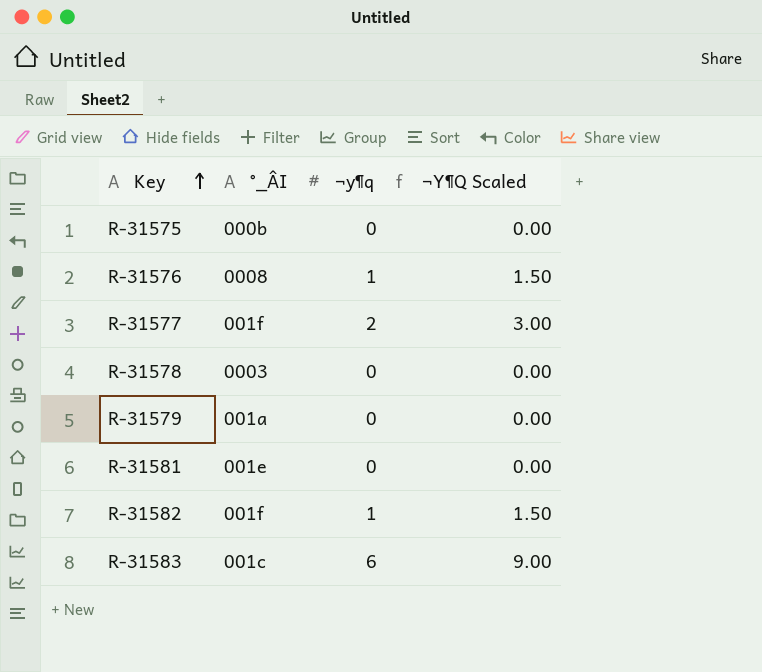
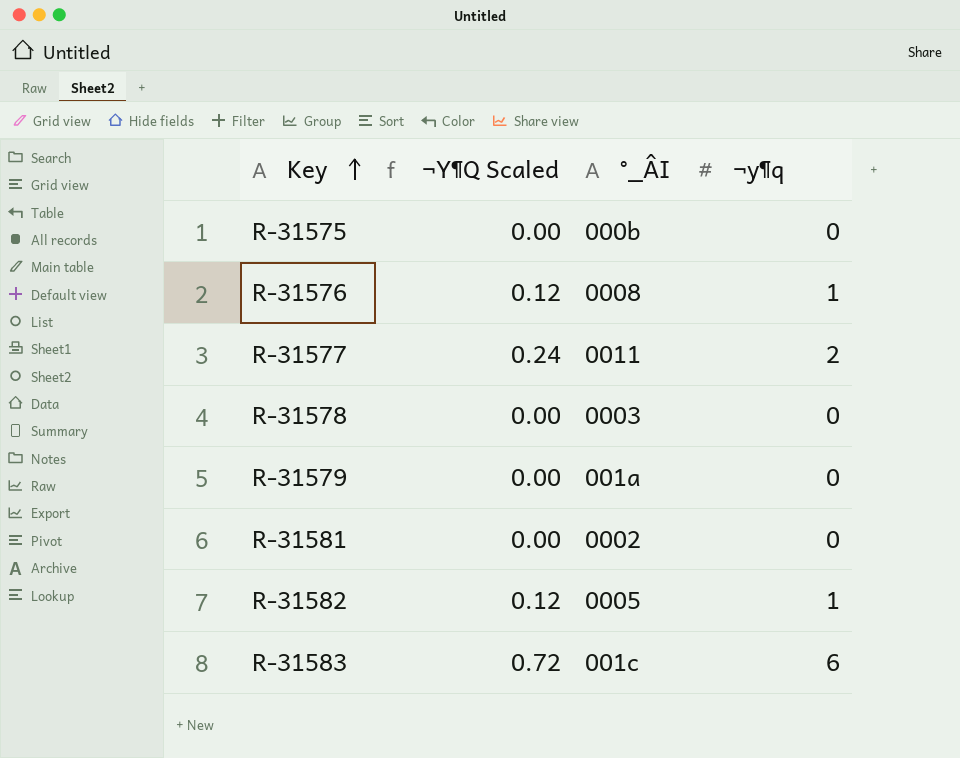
column ¬Y¶Q Scaled | formula: [¬y¶q] * 1.5 -> [¬y¶q] * 0.12
column ¬Y¶Q Scaled | position: 4 -> 2
R-31577 | °_ÂI: 001f -> 0011
R-31581 | °_ÂI: 001e -> 0002
R-31582 | °_ÂI: 001f -> 0005

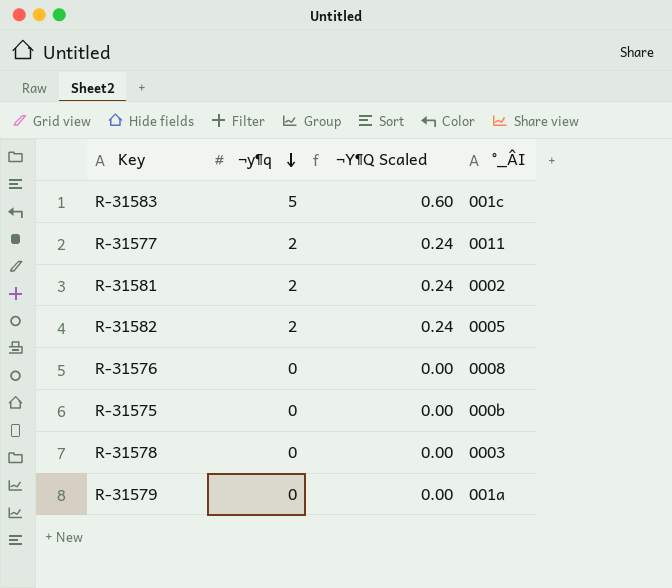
row order: Key ascending -> ¬y¶q descending
column ¬y¶q | position: 4 -> 2
R-31583 | ¬y¶q: 6 -> 5
R-31583 | ¬Y¶Q Scaled: 0.72 -> 0.60
R-31581 | ¬y¶q: 0 -> 2
R-31581 | ¬Y¶Q Scaled: 0.00 -> 0.24
R-31582 | ¬y¶q: 1 -> 2
R-31582 | ¬Y¶Q Scaled: 0.12 -> 0.24
R-31576 | ¬y¶q: 1 -> 0
R-31576 | ¬Y¶Q Scaled: 0.12 -> 0.00

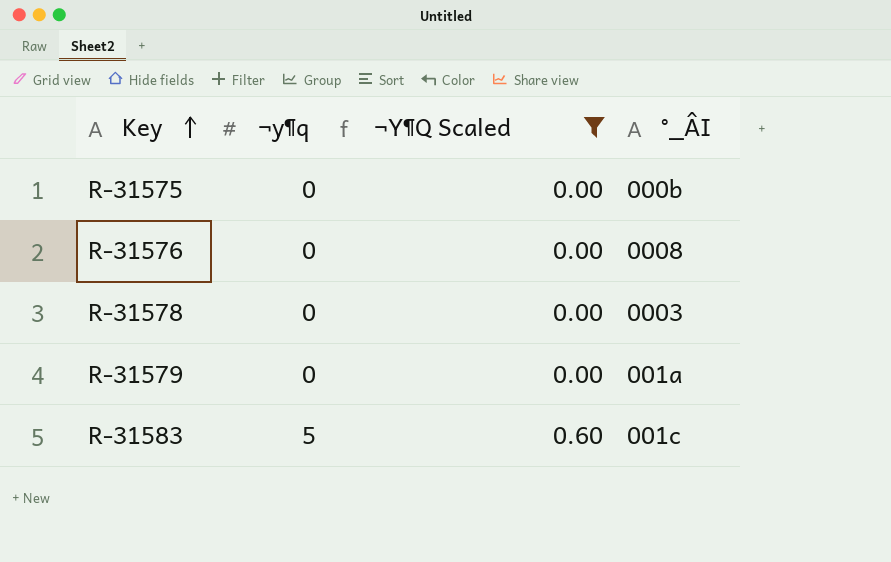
filter: none -> ¬Y¶Q Scaled != 0.24
row order: ¬y¶q descending -> Key ascending

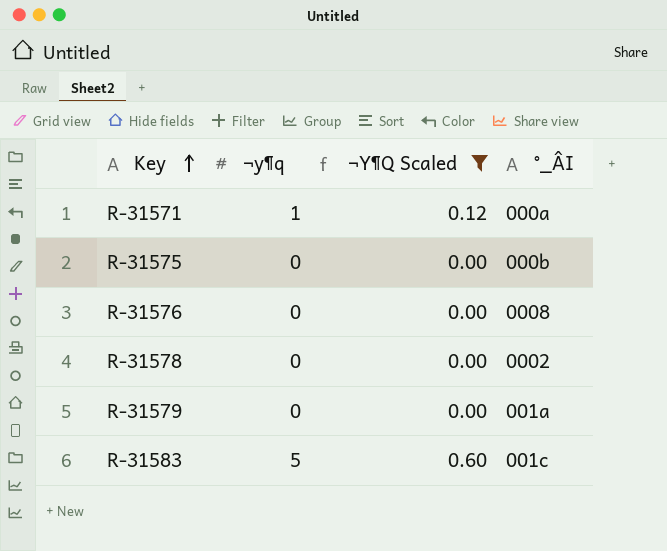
row R-31571: none -> 1 | 0.12 | 000a
R-31578 | °_ÂI: 0003 -> 0002

